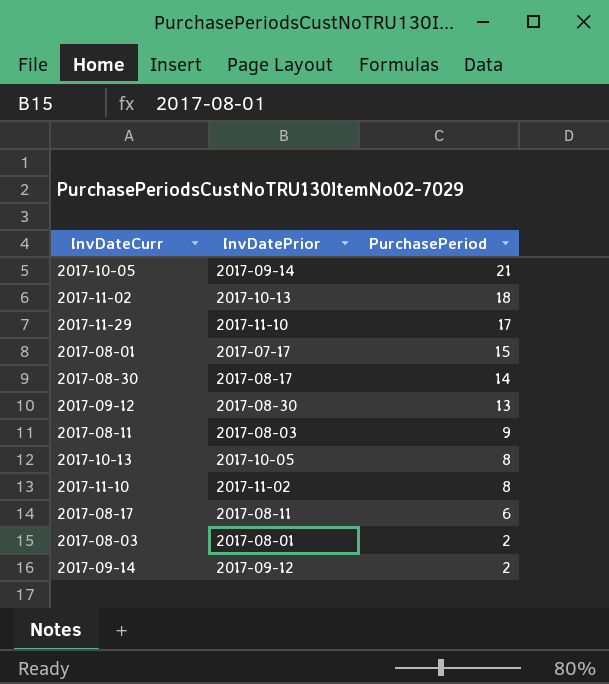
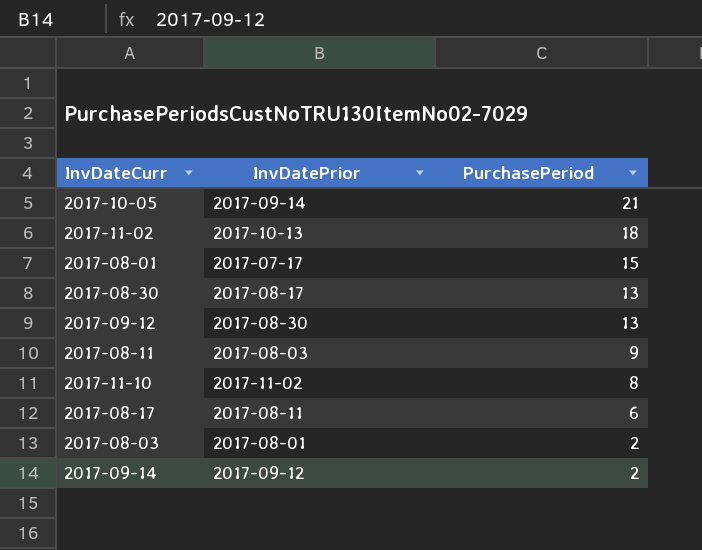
row 2017-11-29: 2017-11-10 | 17 -> none
row 2017-10-13: 2017-10-05 | 8 -> none
2017-08-30 | PurchasePeriod: 14 -> 13

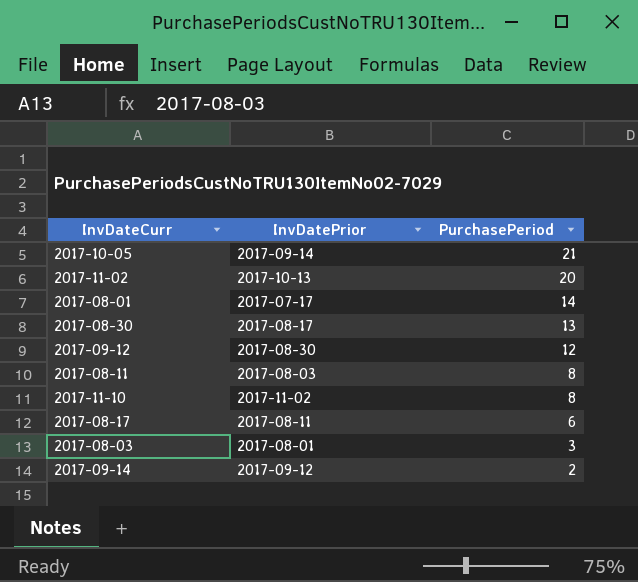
2017-11-02 | PurchasePeriod: 18 -> 20
2017-08-01 | PurchasePeriod: 15 -> 14
2017-09-12 | PurchasePeriod: 13 -> 12
2017-08-11 | PurchasePeriod: 9 -> 8
2017-08-03 | PurchasePeriod: 2 -> 3

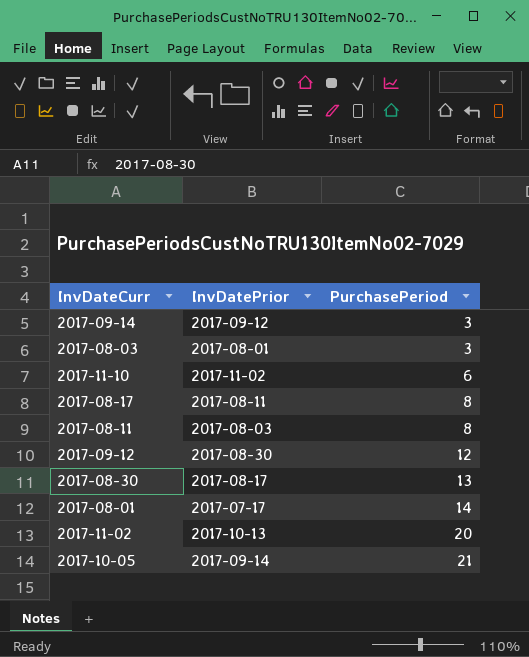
row order: PurchasePeriod descending -> PurchasePeriod ascending
2017-09-14 | PurchasePeriod: 2 -> 3
2017-11-10 | PurchasePeriod: 8 -> 6
2017-08-17 | PurchasePeriod: 6 -> 8

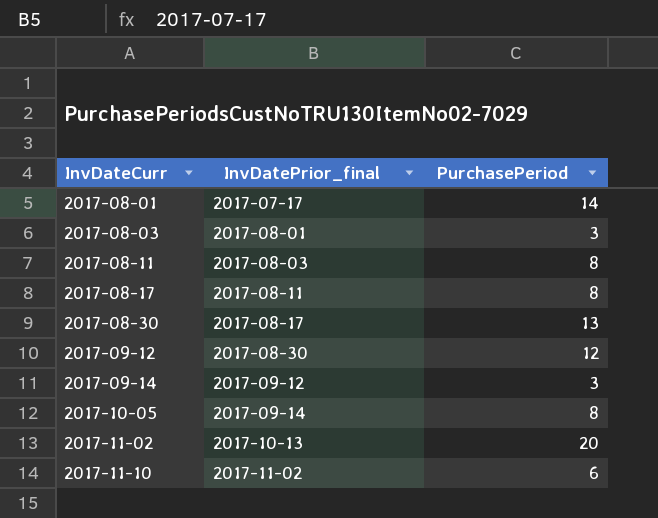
row order: PurchasePeriod ascending -> InvDateCurr ascending
column name: InvDatePrior -> InvDatePrior_final
2017-10-05 | PurchasePeriod: 21 -> 8

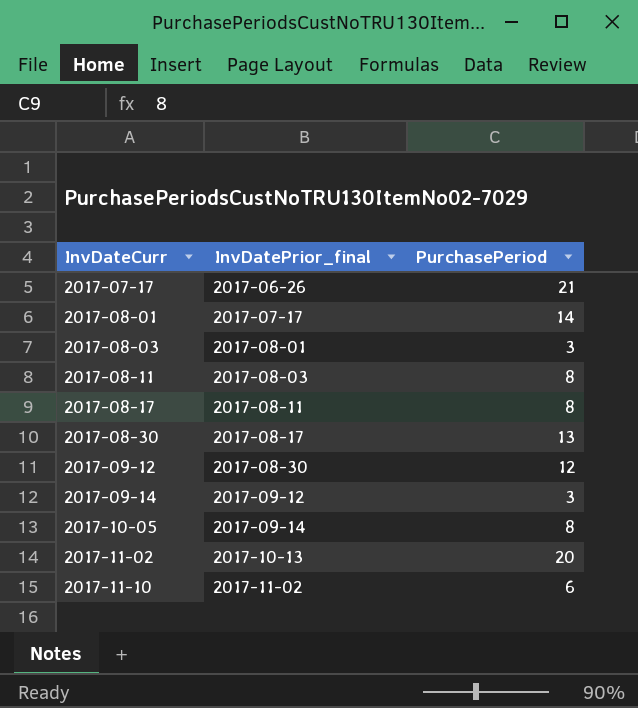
row 2017-07-17: none -> 2017-06-26 | 21

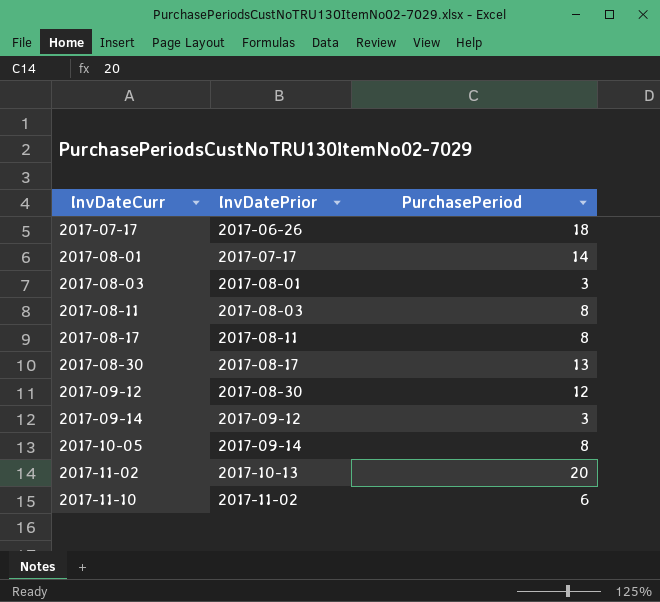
column name: InvDatePrior_final -> InvDatePrior
2017-07-17 | PurchasePeriod: 21 -> 18

